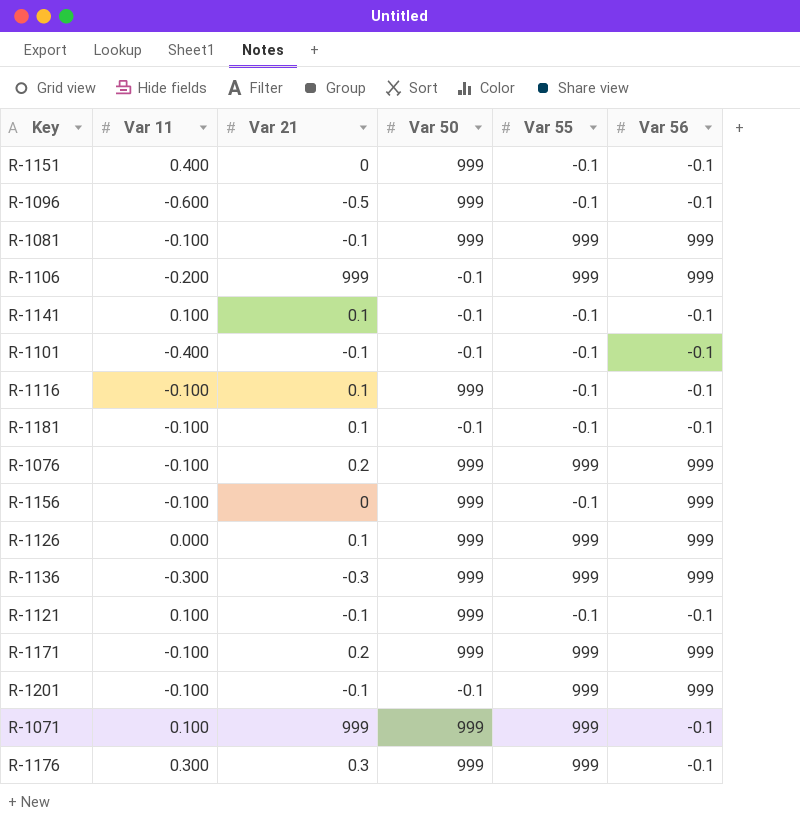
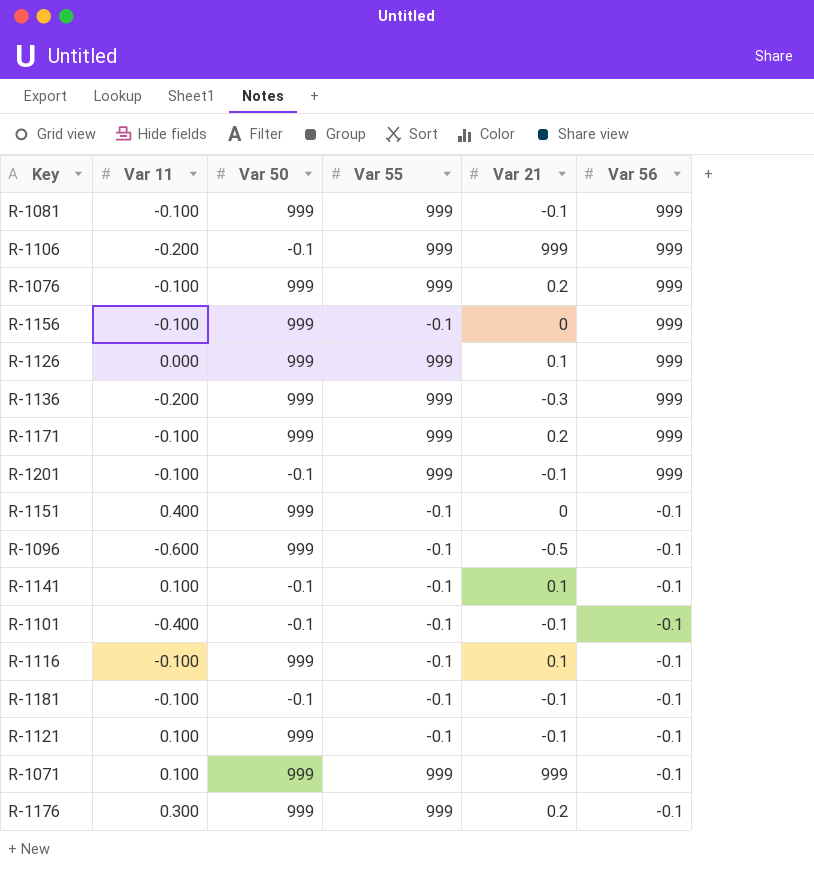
row order: none -> Var 56 descending
column Var 21 | position: 3 -> 5
R-1136 | Var 11: -0.300 -> -0.200
R-1181 | Var 21: 0.1 -> -0.1
R-1176 | Var 21: 0.3 -> 0.2

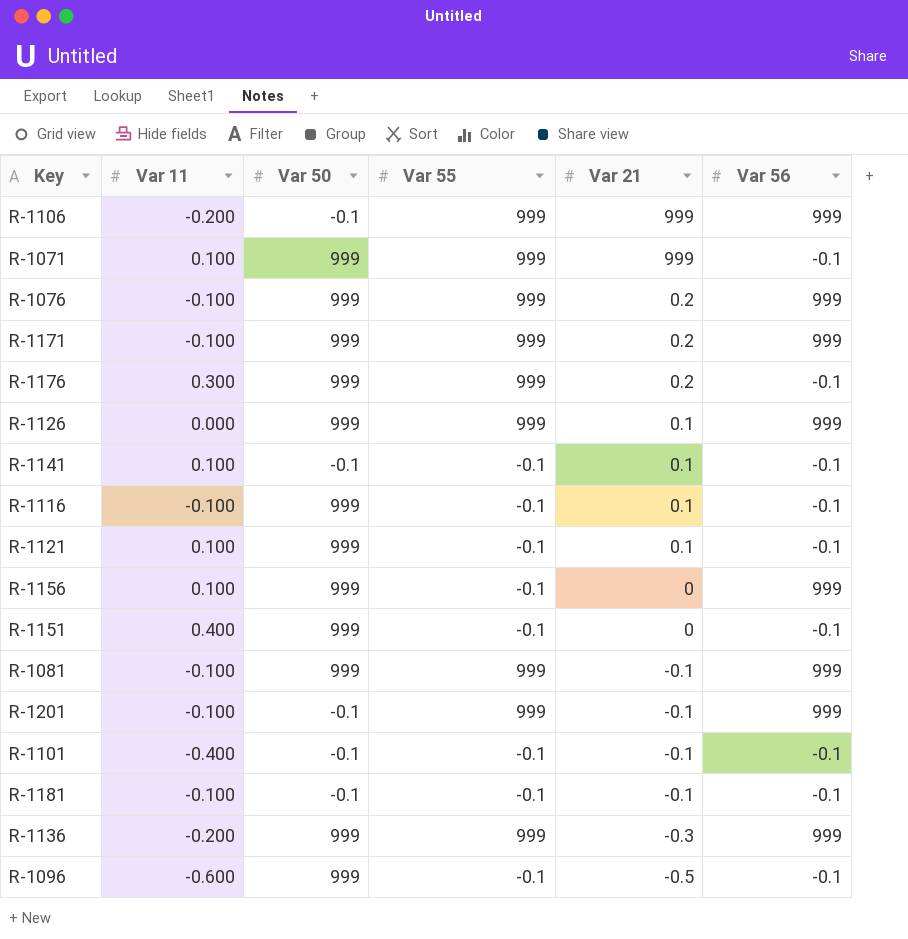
row order: Var 56 descending -> Var 21 descending
R-1121 | Var 21: -0.1 -> 0.1
R-1156 | Var 11: -0.100 -> 0.100

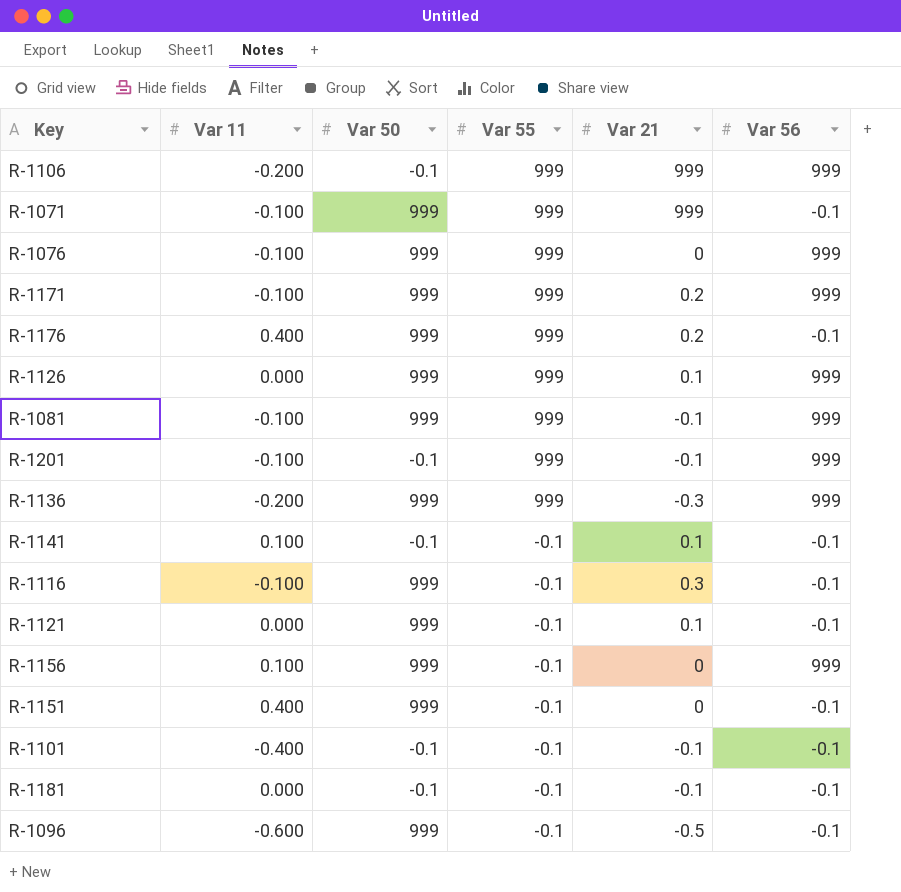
row order: Var 21 descending -> Var 55 descending
R-1071 | Var 11: 0.100 -> -0.100
R-1076 | Var 21: 0.2 -> 0
R-1176 | Var 11: 0.300 -> 0.400
R-1116 | Var 21: 0.1 -> 0.3
R-1121 | Var 11: 0.100 -> 0.000
R-1181 | Var 11: -0.100 -> 0.000

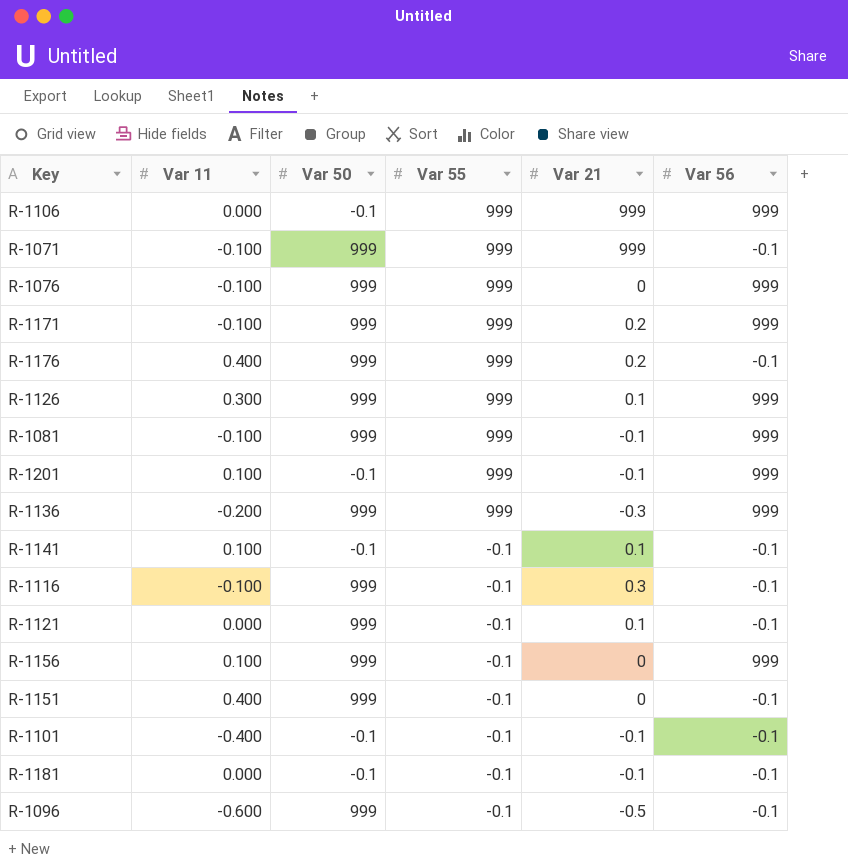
R-1106 | Var 11: -0.200 -> 0.000
R-1126 | Var 11: 0.000 -> 0.300
R-1201 | Var 11: -0.100 -> 0.100

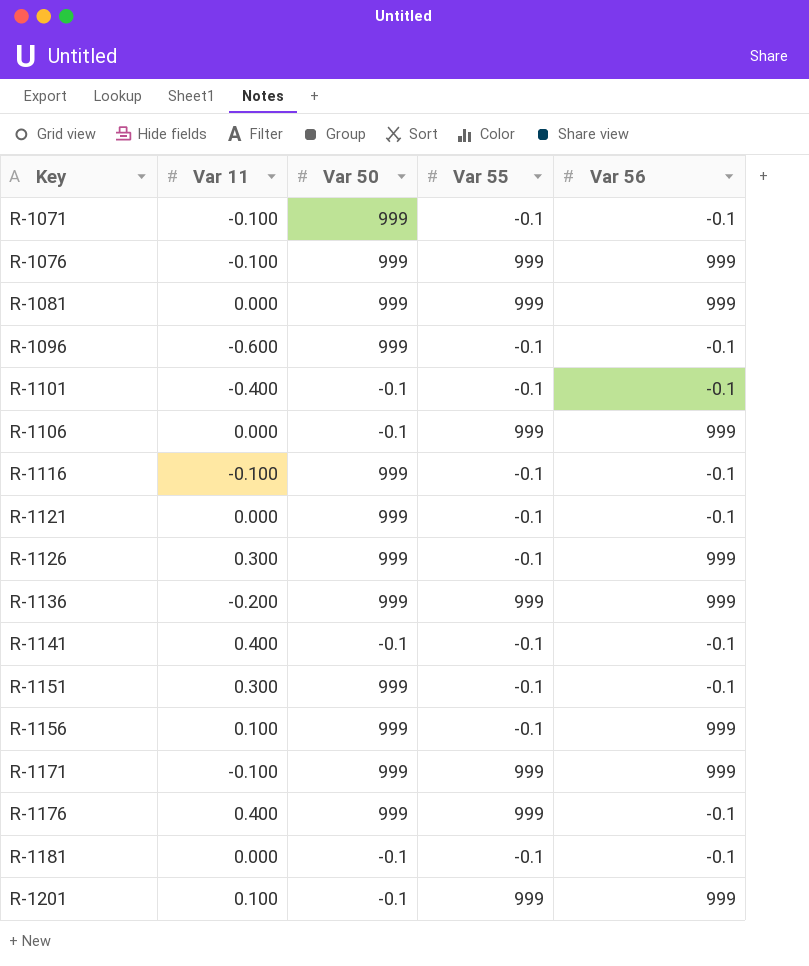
row order: Var 55 descending -> Key ascending
column Var 21 | position: 5 -> none
R-1071 | Var 55: 999 -> -0.1
R-1081 | Var 11: -0.100 -> 0.000
R-1126 | Var 55: 999 -> -0.1
R-1141 | Var 11: 0.100 -> 0.400
R-1151 | Var 11: 0.400 -> 0.300

